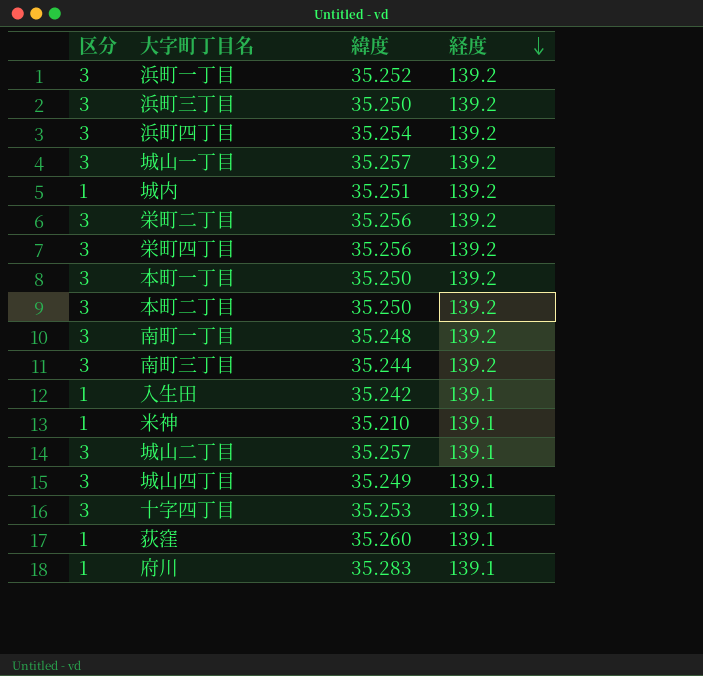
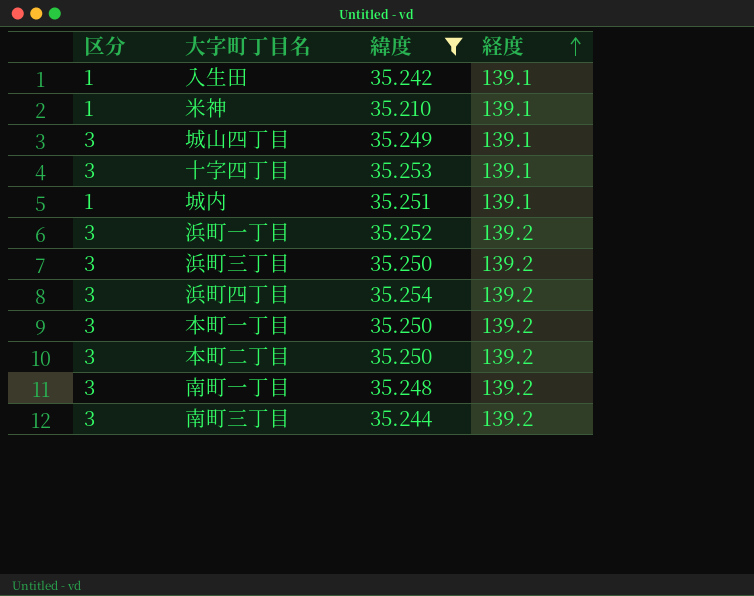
filter: none -> 緯度 <= 35.254
row order: 経度 descending -> 経度 ascending
城内 | 経度: 139.2 -> 139.1

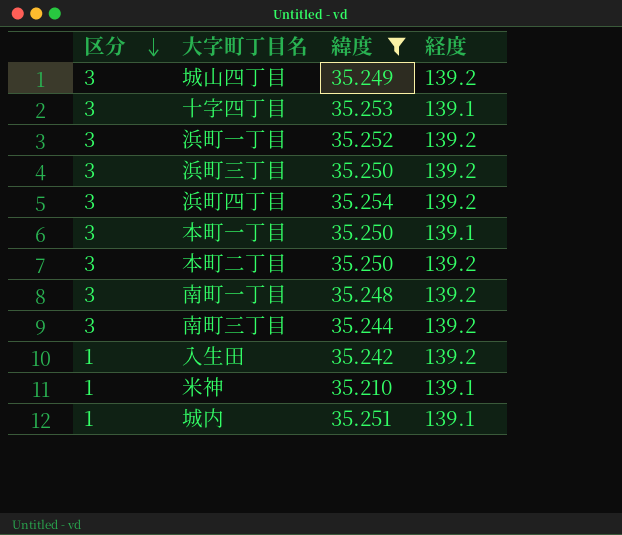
row order: 経度 ascending -> 区分 descending
城山四丁目 | 経度: 139.1 -> 139.2
本町一丁目 | 経度: 139.2 -> 139.1
入生田 | 経度: 139.1 -> 139.2

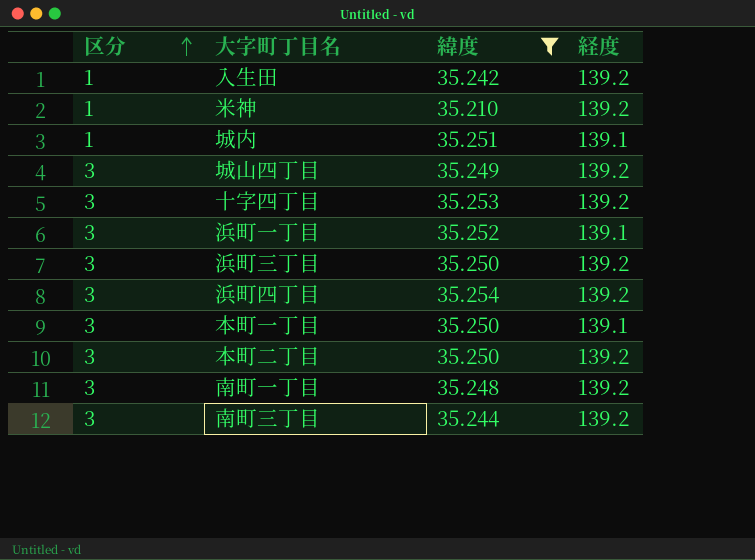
row order: 区分 descending -> 区分 ascending
米神 | 経度: 139.1 -> 139.2
十字四丁目 | 経度: 139.1 -> 139.2
浜町一丁目 | 経度: 139.2 -> 139.1

